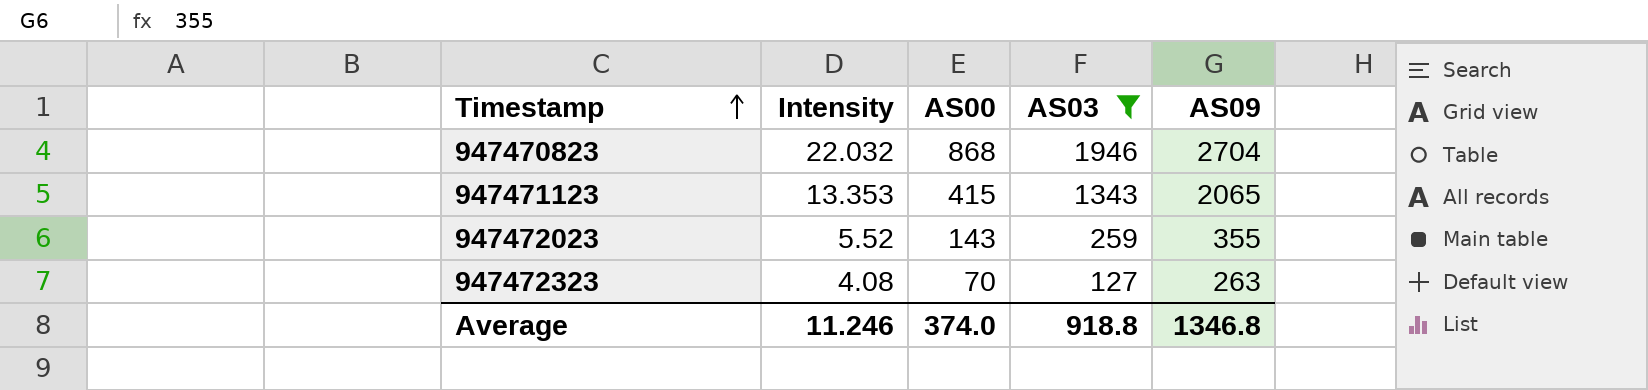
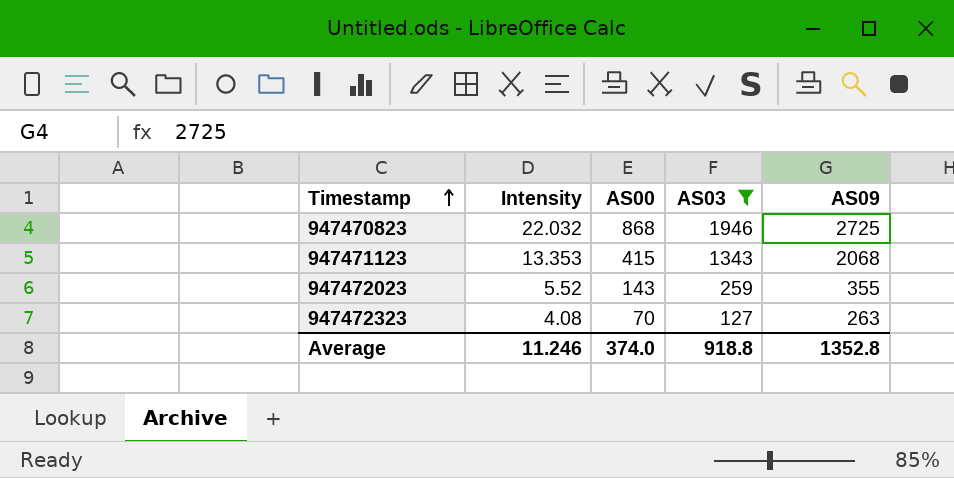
947470823 | AS09: 2704 -> 2725
947471123 | AS09: 2065 -> 2068
Average | AS09: 1346.8 -> 1352.8

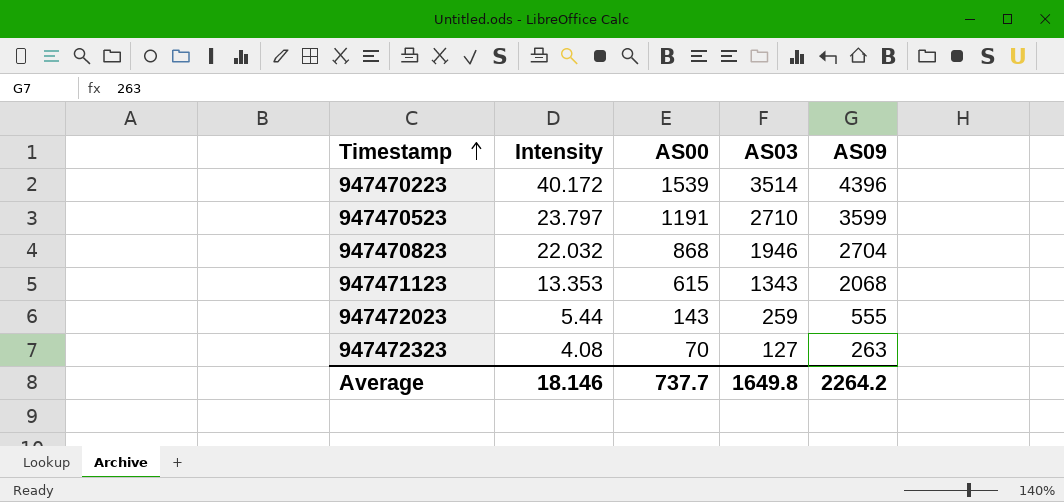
filter: AS03 <= 1946 -> none
947470823 | AS09: 2725 -> 2704
947471123 | AS00: 415 -> 615
947472023 | Intensity: 5.52 -> 5.44
947472023 | AS09: 355 -> 555
Average | Intensity: 11.246 -> 18.146
Average | AS00: 374.0 -> 737.7
Average | AS03: 918.8 -> 1649.8
Average | AS09: 1352.8 -> 2264.2

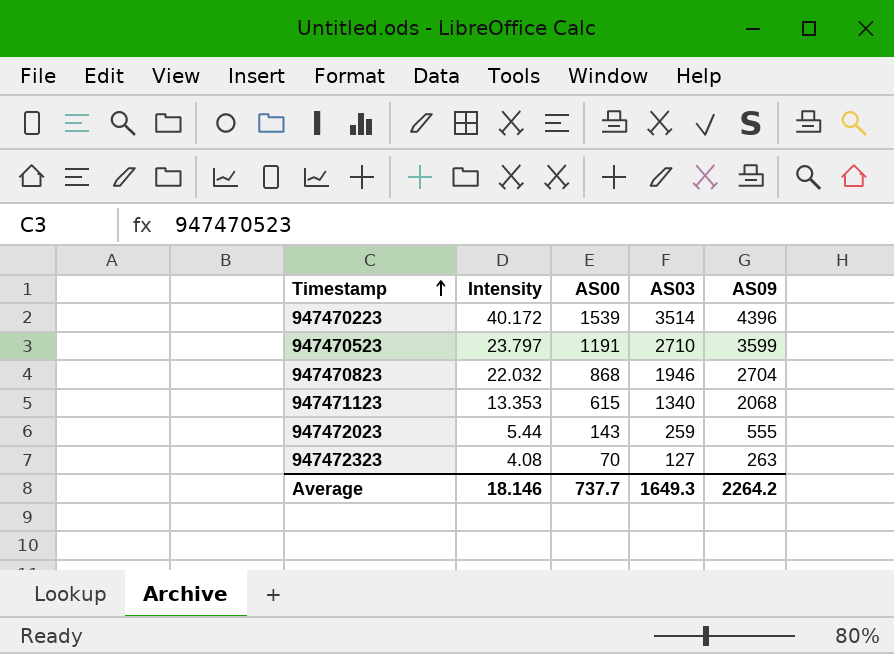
947471123 | AS03: 1343 -> 1340
Average | AS03: 1649.8 -> 1649.3

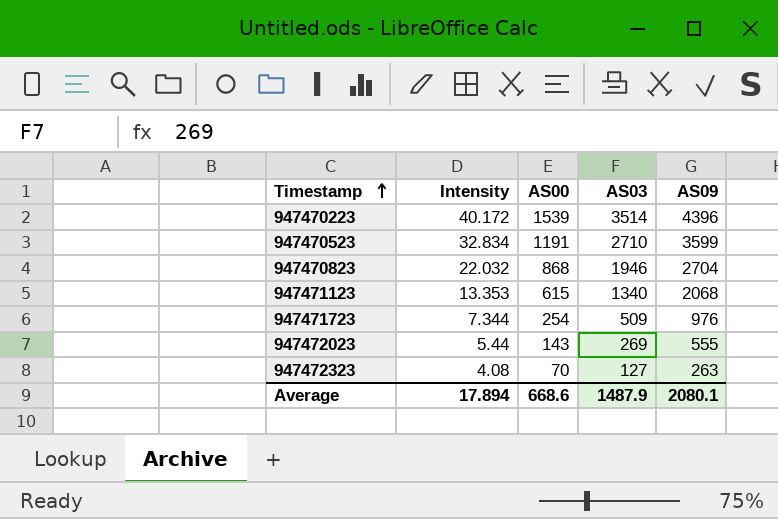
947470523 | Intensity: 23.797 -> 32.834
row 947471723: none -> 7.344 | 254 | 509 | 976
947472023 | AS03: 259 -> 269
Average | Intensity: 18.146 -> 17.894
Average | AS00: 737.7 -> 668.6
Average | AS03: 1649.3 -> 1487.9
Average | AS09: 2264.2 -> 2080.1

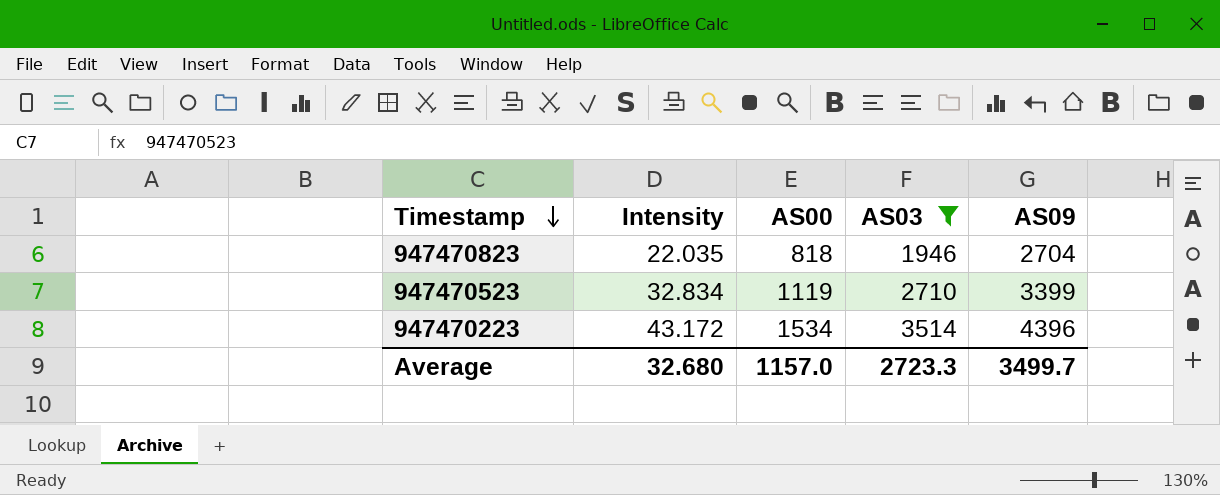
filter: none -> AS03 >= 1946
row order: Timestamp ascending -> Timestamp descending
947470823 | Intensity: 22.032 -> 22.035
947470823 | AS00: 868 -> 818
947470523 | AS00: 1191 -> 1119
947470523 | AS09: 3599 -> 3399
947470223 | Intensity: 40.172 -> 43.172
947470223 | AS00: 1539 -> 1534
Average | Intensity: 17.894 -> 32.680
Average | AS00: 668.6 -> 1157.0
Average | AS03: 1487.9 -> 2723.3
Average | AS09: 2080.1 -> 3499.7

